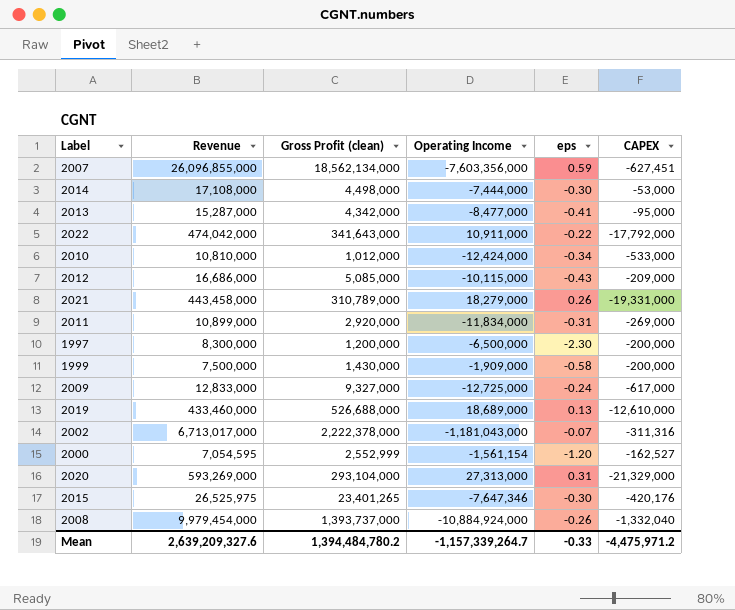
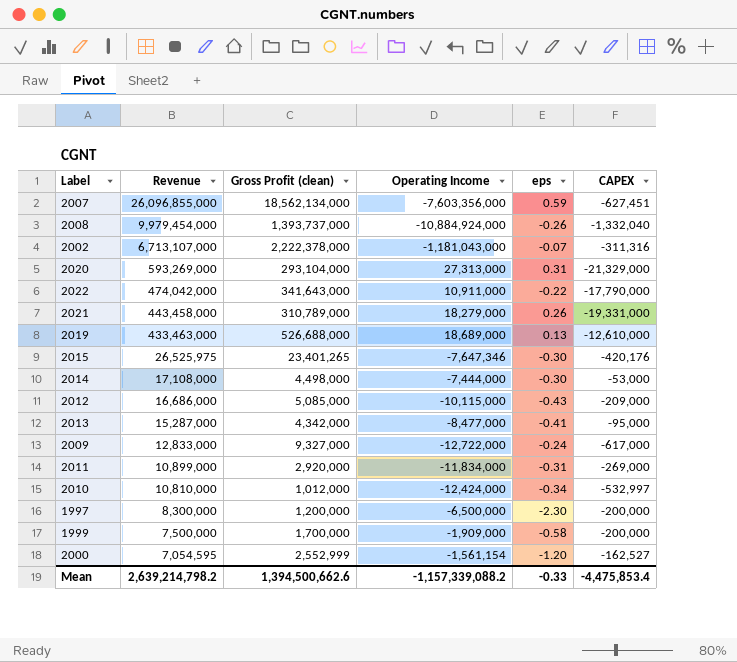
row order: none -> Revenue descending
2002 | Revenue: 6,713,017,000 -> 6,713,107,000
2022 | CAPEX: -17,792,000 -> -17,790,000
2019 | Revenue: 433,460,000 -> 433,463,000
2009 | Operating Income: -12,725,000 -> -12,722,000
2010 | CAPEX: -533,000 -> -532,997
1999 | Gross Profit (clean): 1,430,000 -> 1,700,000
Mean | Revenue: 2,639,209,327.6 -> 2,639,214,798.2
Mean | Gross Profit (clean): 1,394,484,780.2 -> 1,394,500,662.6
Mean | Operating Income: -1,157,339,264.7 -> -1,157,339,088.2
Mean | CAPEX: -4,475,971.2 -> -4,475,853.4

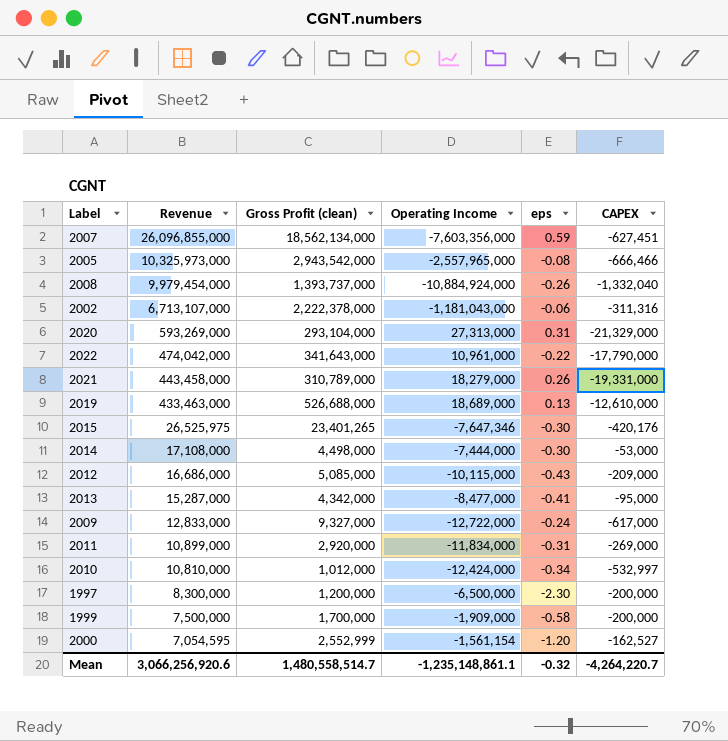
row 2005: none -> 10,325,973,000 | 2,943,542,000 | -2,557,965,000 | -0.08 | -666,466
2002 | eps: -0.07 -> -0.06
2022 | Operating Income: 10,911,000 -> 10,961,000
Mean | Revenue: 2,639,214,798.2 -> 3,066,256,920.6
Mean | Gross Profit (clean): 1,394,500,662.6 -> 1,480,558,514.7
Mean | Operating Income: -1,157,339,088.2 -> -1,235,148,861.1
Mean | eps: -0.33 -> -0.32
Mean | CAPEX: -4,475,853.4 -> -4,264,220.7

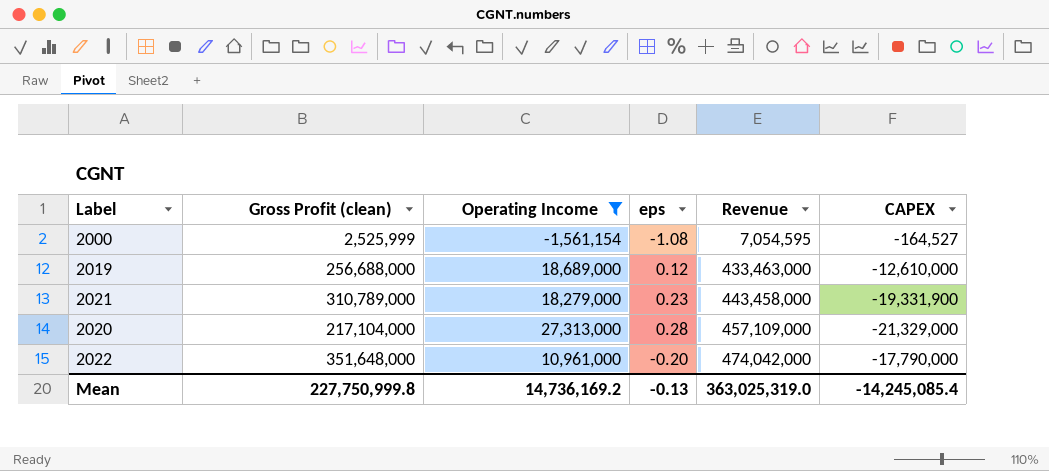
filter: none -> Operating Income >= -1,561,154
row order: Revenue descending -> Revenue ascending
column Revenue | position: 2 -> 5
2000 | Gross Profit (clean): 2,552,999 -> 2,525,999
2000 | eps: -1.20 -> -1.08
2000 | CAPEX: -162,527 -> -164,527
2019 | Gross Profit (clean): 526,688,000 -> 256,688,000
2019 | eps: 0.13 -> 0.12
2021 | eps: 0.26 -> 0.23
2021 | CAPEX: -19,331,000 -> -19,331,900
2020 | Gross Profit (clean): 293,104,000 -> 217,104,000
2020 | eps: 0.31 -> 0.28
2020 | Revenue: 593,269,000 -> 457,109,000
2022 | Gross Profit (clean): 341,643,000 -> 351,648,000
2022 | eps: -0.22 -> -0.20
Mean | Gross Profit (clean): 1,480,558,514.7 -> 227,750,999.8
Mean | Operating Income: -1,235,148,861.1 -> 14,736,169.2
Mean | eps: -0.32 -> -0.13
Mean | Revenue: 3,066,256,920.6 -> 363,025,319.0
Mean | CAPEX: -4,264,220.7 -> -14,245,085.4

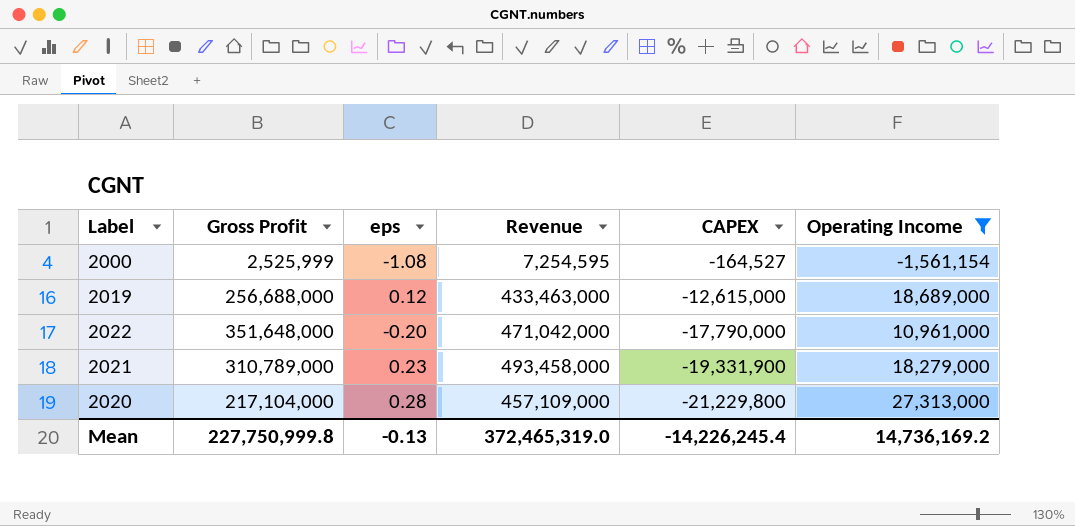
row order: Revenue ascending -> CAPEX descending
column name: Gross Profit (clean) -> Gross Profit
column Operating Income | position: 3 -> 6
2000 | Revenue: 7,054,595 -> 7,254,595
2019 | CAPEX: -12,610,000 -> -12,615,000
2022 | Revenue: 474,042,000 -> 471,042,000
2021 | Revenue: 443,458,000 -> 493,458,000
2020 | CAPEX: -21,329,000 -> -21,229,800
Mean | Revenue: 363,025,319.0 -> 372,465,319.0
Mean | CAPEX: -14,245,085.4 -> -14,226,245.4

